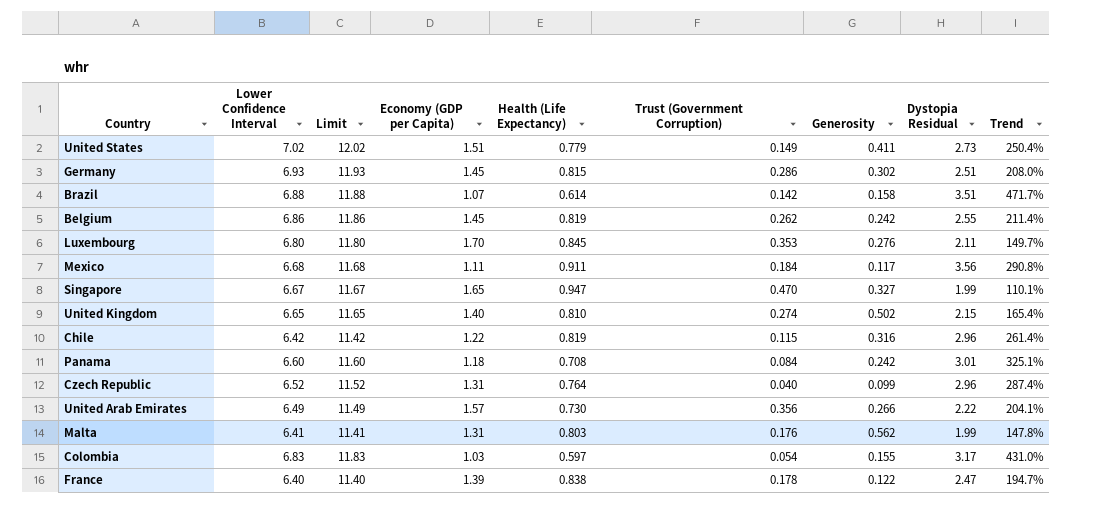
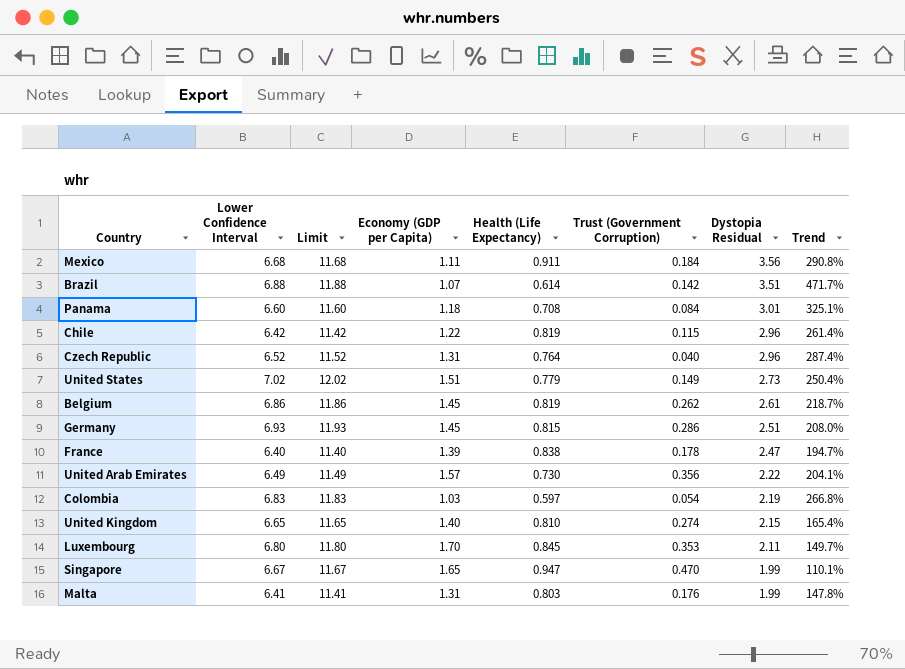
row order: none -> Dystopia Residual descending
column Generosity | position: 7 -> none
Belgium | Dystopia Residual: 2.55 -> 2.61
Belgium | Trend: 211.4% -> 218.7%
Colombia | Dystopia Residual: 3.17 -> 2.19
Colombia | Trend: 431.0% -> 266.8%

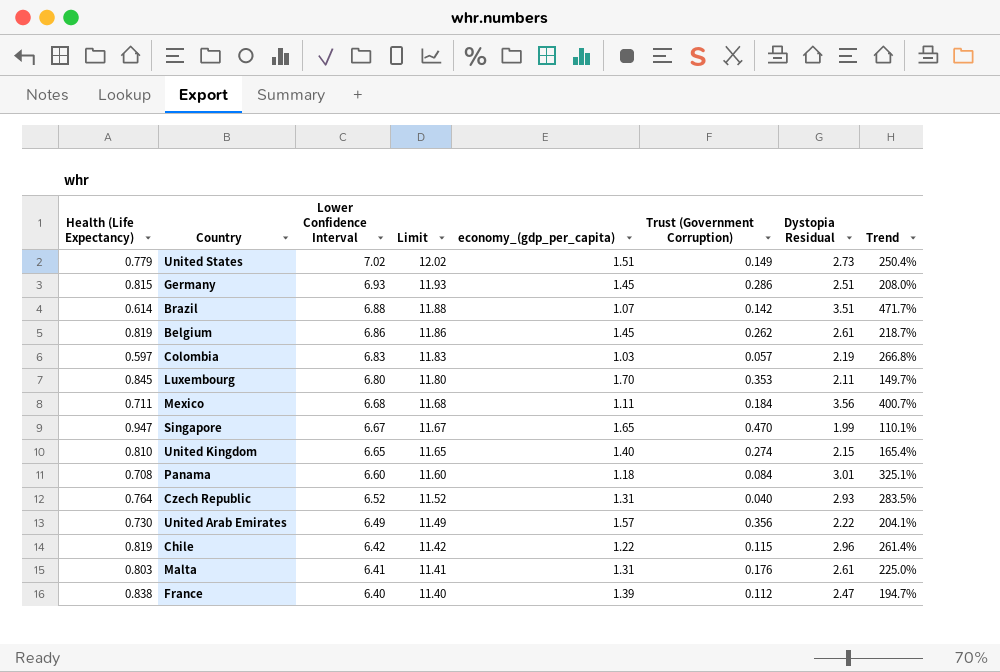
row order: Dystopia Residual descending -> Lower Confidence Interval descending
column Health (Life Expectancy) | position: 5 -> 1
column name: Economy (GDP per Capita) -> economy_(gdp_per_capita)
Colombia | Trust (Government Corruption): 0.054 -> 0.057
Mexico | Health (Life Expectancy): 0.911 -> 0.711
Mexico | Trend: 290.8% -> 400.7%
Czech Republic | Dystopia Residual: 2.96 -> 2.93
Czech Republic | Trend: 287.4% -> 283.5%
Malta | Dystopia Residual: 1.99 -> 2.61
Malta | Trend: 147.8% -> 225.0%
France | Trust (Government Corruption): 0.178 -> 0.112

